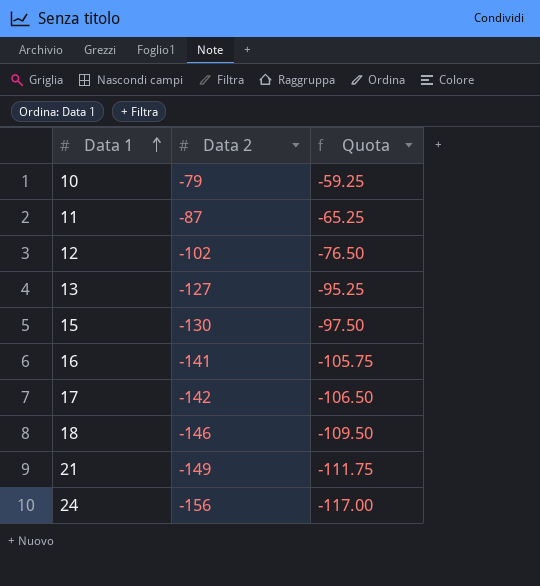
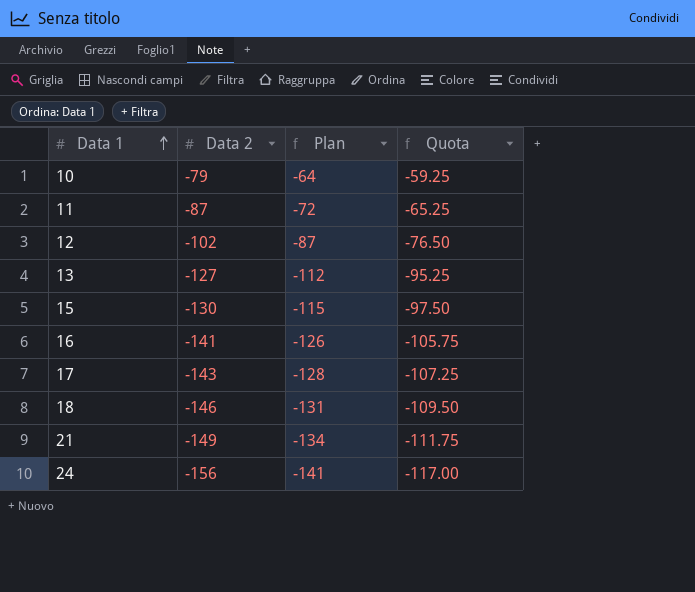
column Plan | formula: none -> [Data 2] + 15
17 | Data 2: -142 -> -143
17 | Quota: -106.50 -> -107.25

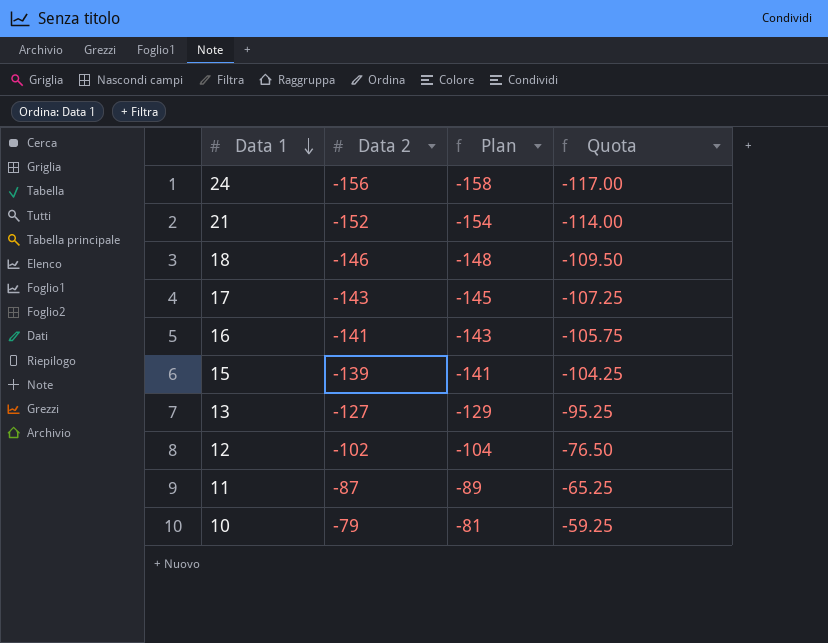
row order: Data 1 ascending -> Data 1 descending
column Plan | formula: [Data 2] + 15 -> [Data 2] - 2
21 | Data 2: -149 -> -152
21 | Quota: -111.75 -> -114.00
15 | Data 2: -130 -> -139
15 | Quota: -97.50 -> -104.25

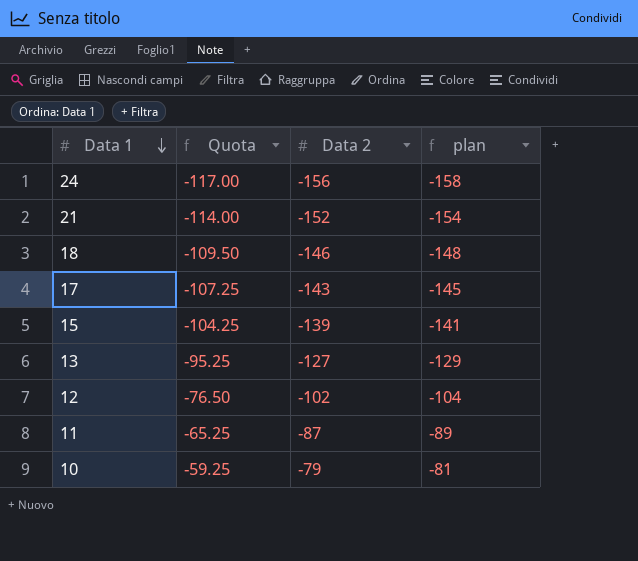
column Quota | position: 4 -> 2
column name: Plan -> plan
row 16: -141 | -143 | -105.75 -> none

